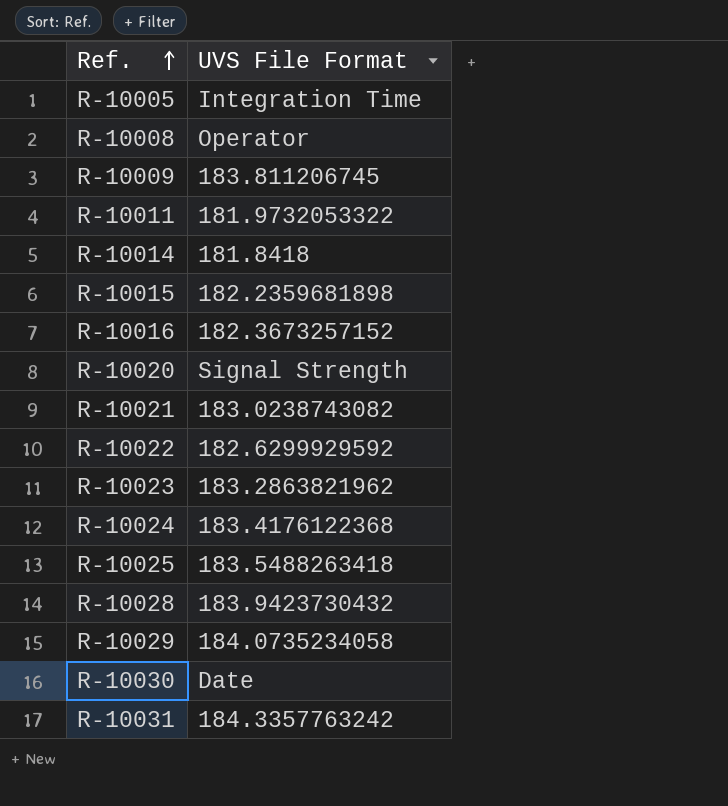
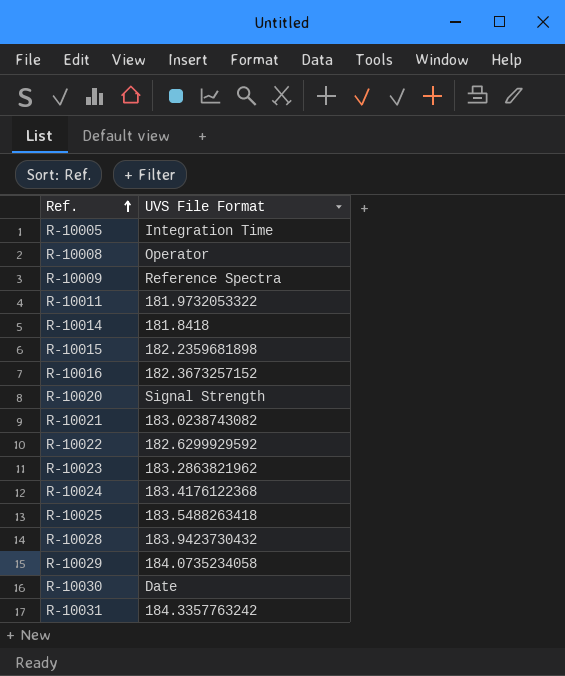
R-10009 | UVS File Format: 183.811206745 -> Reference Spectra

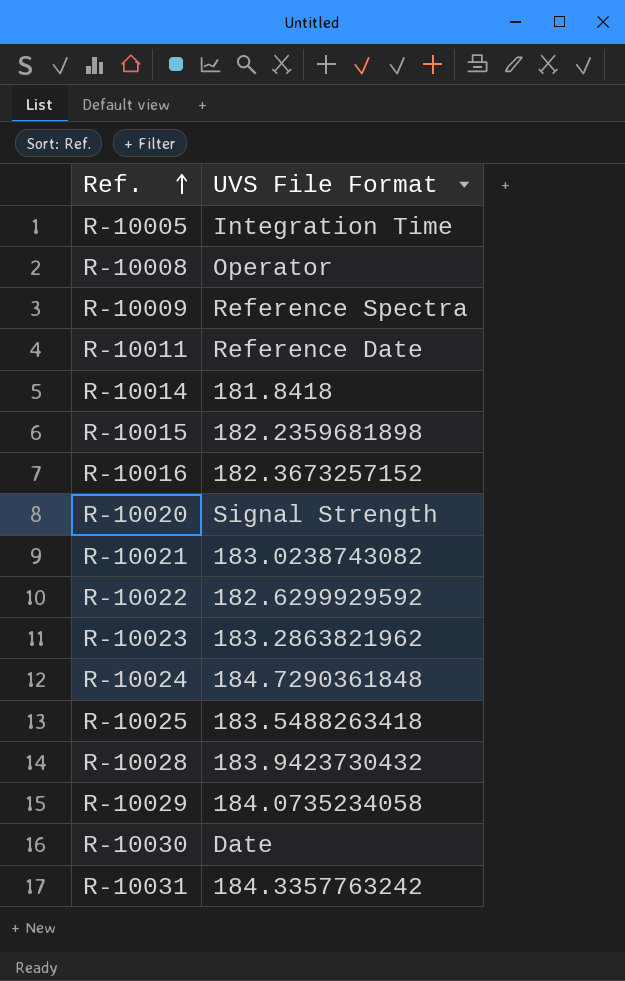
R-10011 | UVS File Format: 181.9732053322 -> Reference Date
R-10024 | UVS File Format: 183.4176122368 -> 184.7290361848

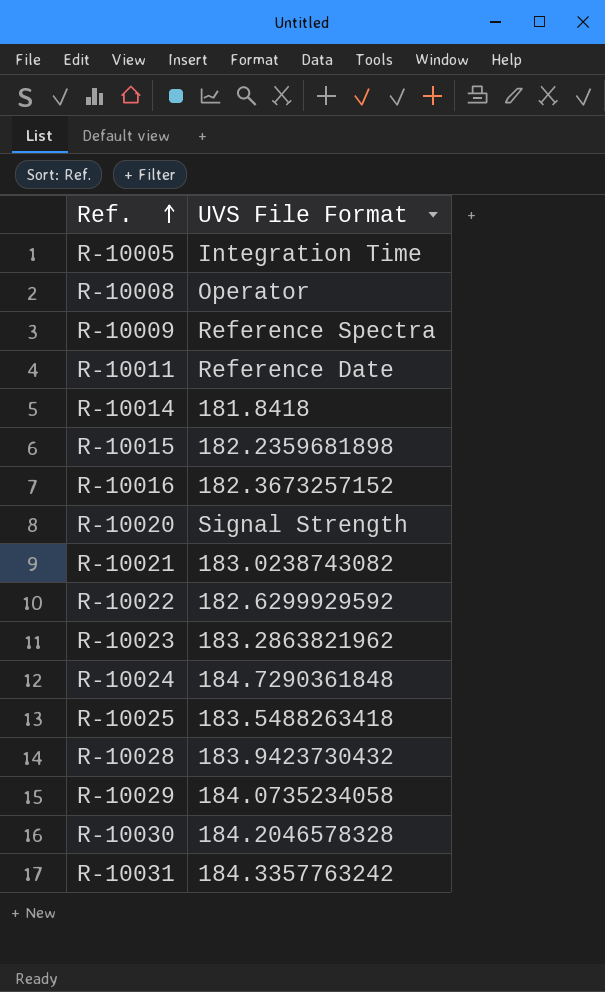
R-10030 | UVS File Format: Date -> 184.2046578328

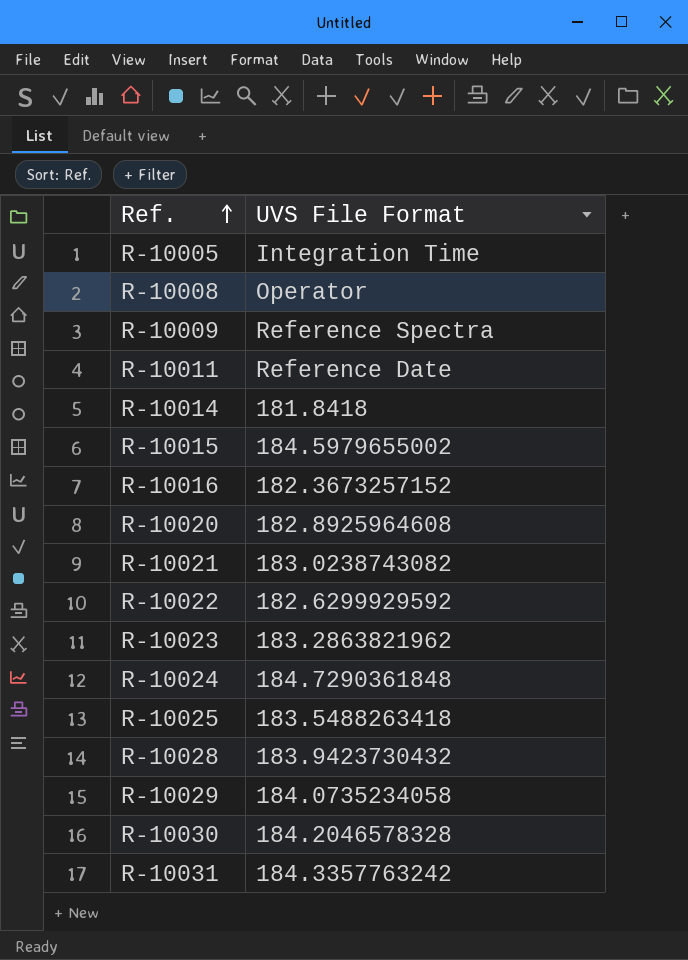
R-10015 | UVS File Format: 182.2359681898 -> 184.5979655002
R-10020 | UVS File Format: Signal Strength -> 182.8925964608

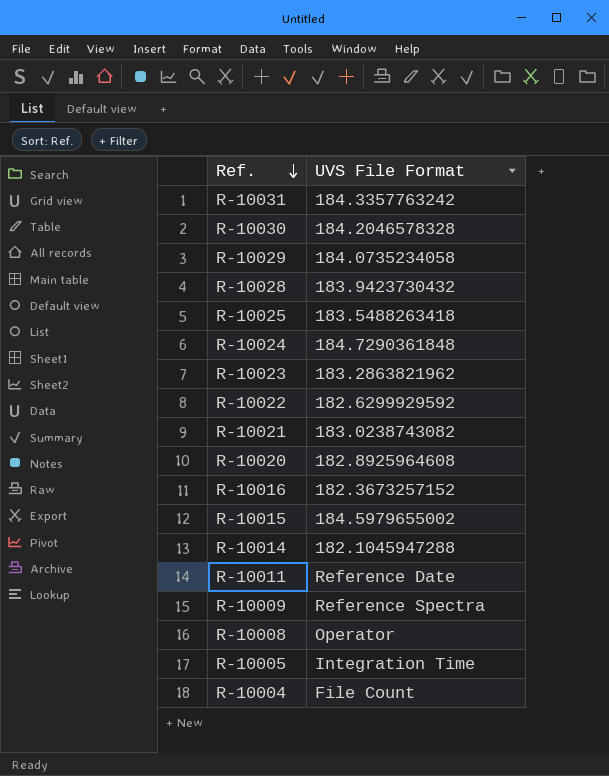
row order: Ref. ascending -> Ref. descending
R-10014 | UVS File Format: 181.8418 -> 182.1045947288
row R-10004: none -> File Count

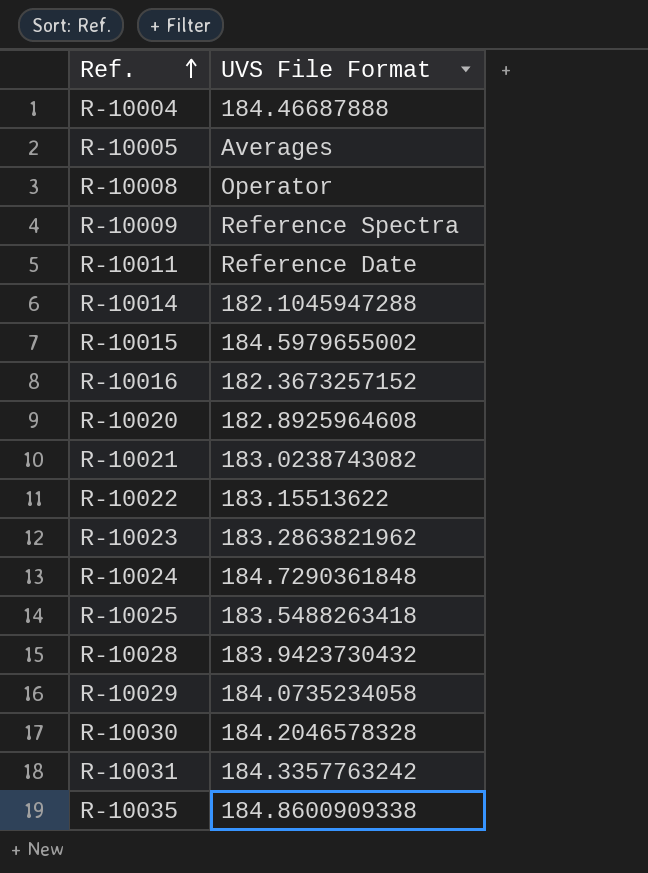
row order: Ref. descending -> Ref. ascending
R-10004 | UVS File Format: File Count -> 184.46687888
R-10005 | UVS File Format: Integration Time -> Averages
R-10022 | UVS File Format: 182.6299929592 -> 183.15513622
row R-10035: none -> 184.8600909338

